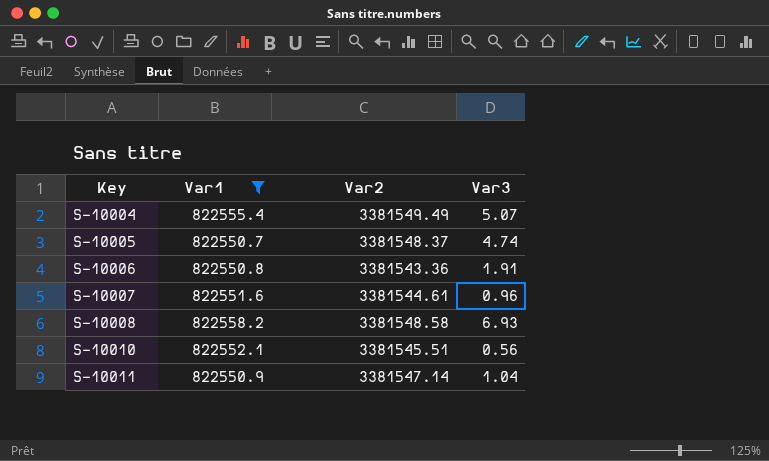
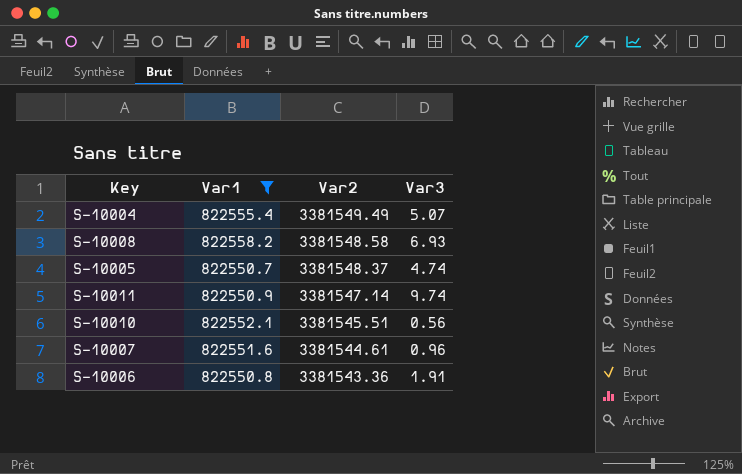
row order: Key ascending -> Var2 descending
S-10011 | Var3: 1.04 -> 9.74

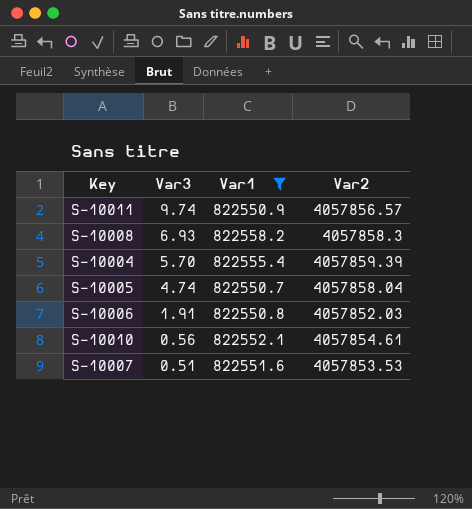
row order: Var2 descending -> Var3 descending
column Var3 | position: 4 -> 2
S-10011 | Var2: 3381547.14 -> 4057856.57
S-10008 | Var2: 3381548.58 -> 4057858.3
S-10004 | Var3: 5.07 -> 5.70
S-10004 | Var2: 3381549.49 -> 4057859.39
S-10005 | Var2: 3381548.37 -> 4057858.04
S-10006 | Var2: 3381543.36 -> 4057852.03
S-10010 | Var2: 3381545.51 -> 4057854.61
S-10007 | Var3: 0.96 -> 0.51
S-10007 | Var2: 3381544.61 -> 4057853.53

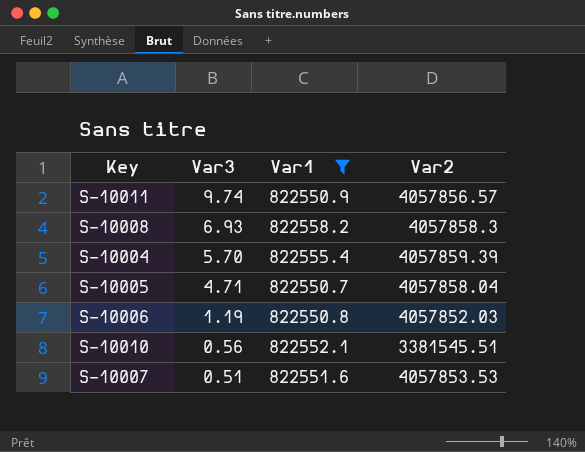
S-10005 | Var3: 4.74 -> 4.71
S-10006 | Var3: 1.91 -> 1.19
S-10010 | Var2: 4057854.61 -> 3381545.51

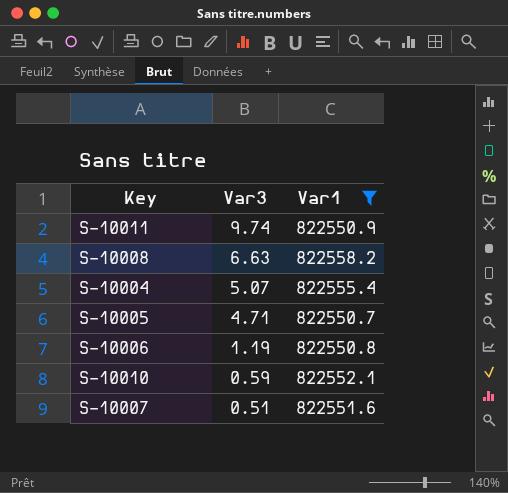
column Var2 | position: 4 -> none
S-10008 | Var3: 6.93 -> 6.63
S-10004 | Var3: 5.70 -> 5.07
S-10010 | Var3: 0.56 -> 0.59

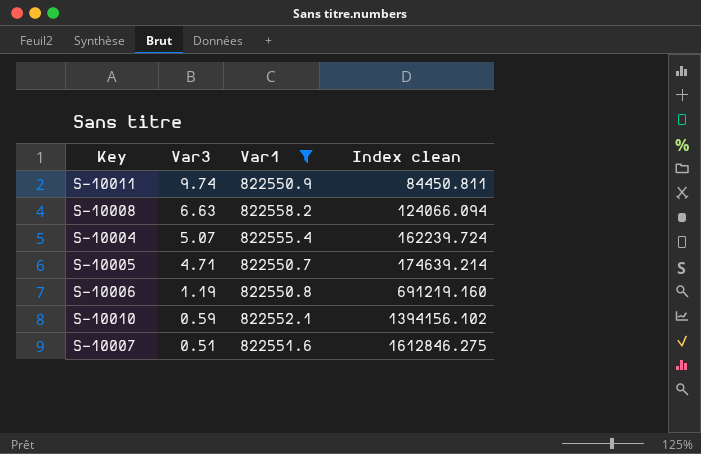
column Index clean | formula: none -> [Var1] / [Var3]

